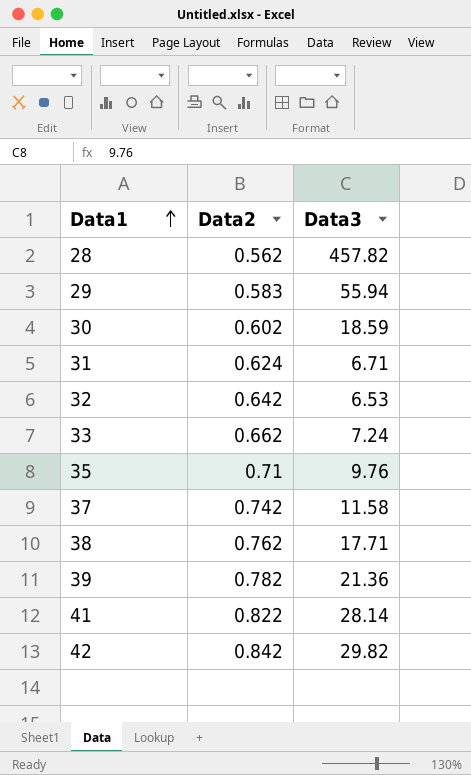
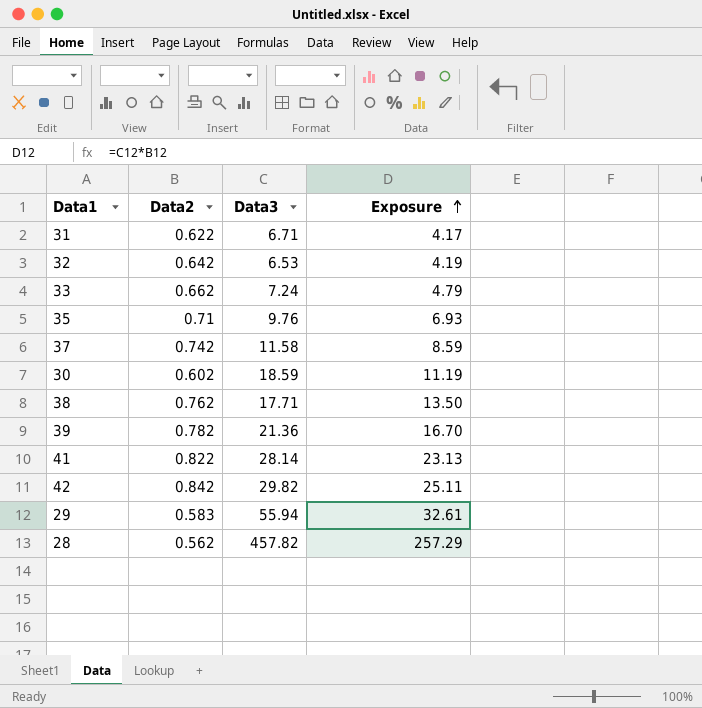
row order: Data1 ascending -> Exposure ascending
column Exposure | formula: none -> [Data2] * [Data3]
31 | Data2: 0.624 -> 0.622

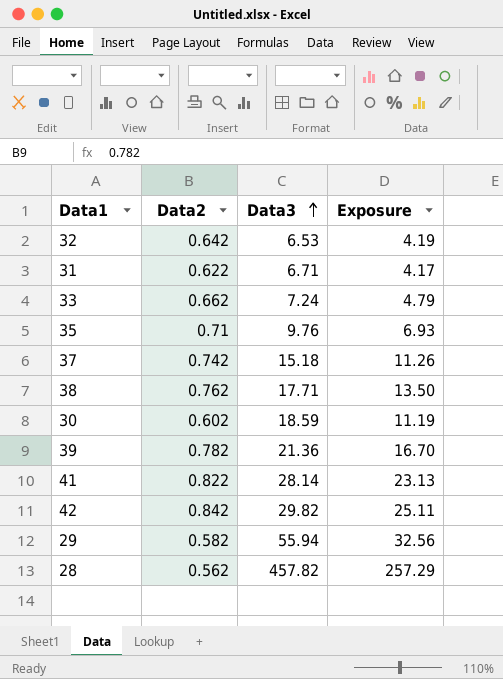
row order: Exposure ascending -> Data3 ascending
37 | Data3: 11.58 -> 15.18
37 | Exposure: 8.59 -> 11.26
29 | Data2: 0.583 -> 0.582
29 | Exposure: 32.61 -> 32.56

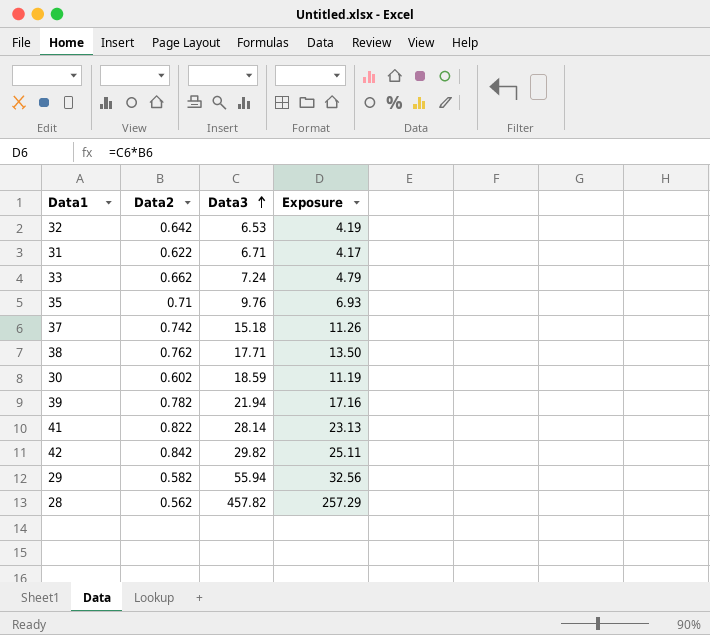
39 | Data3: 21.36 -> 21.94
39 | Exposure: 16.70 -> 17.16

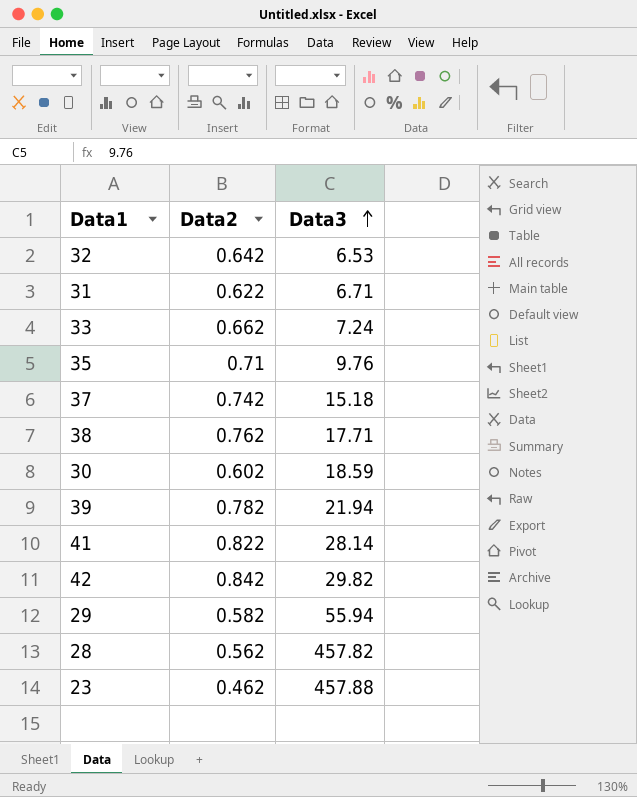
column Exposure | formula: [Data2] * [Data3] -> none
row 23: none -> 0.462 | 457.88

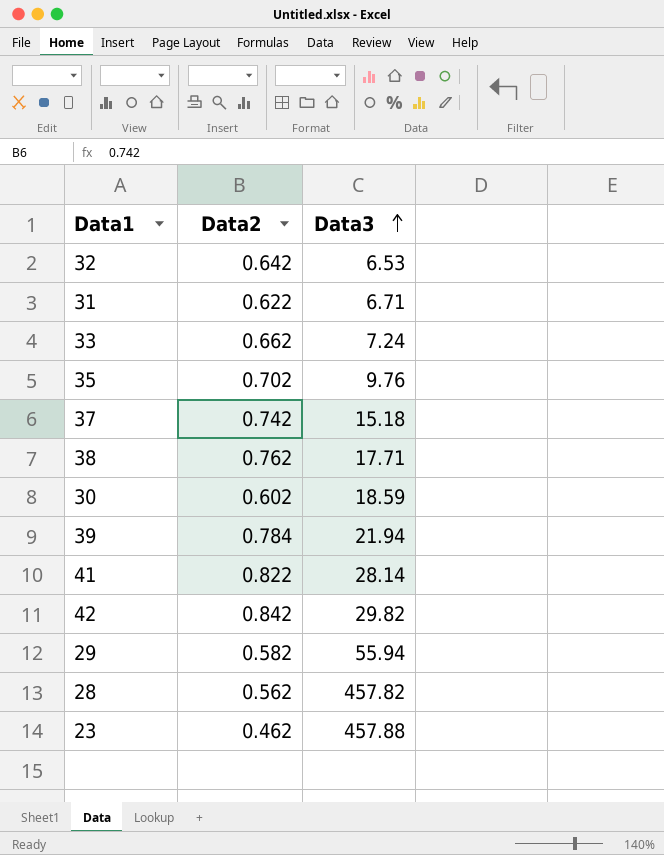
35 | Data2: 0.71 -> 0.702
39 | Data2: 0.782 -> 0.784

